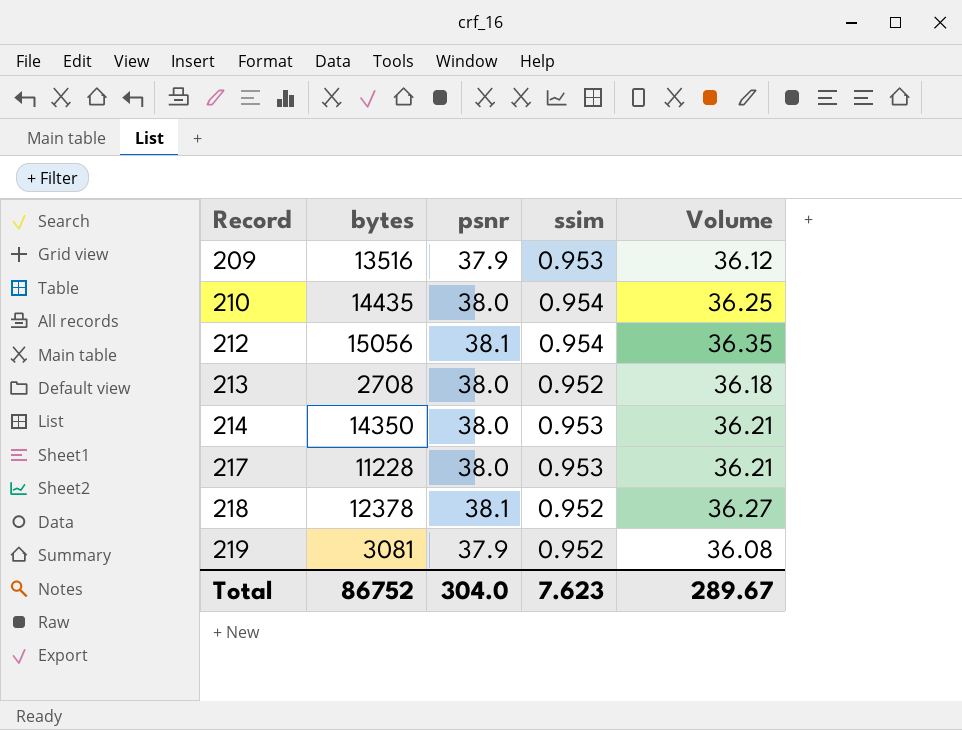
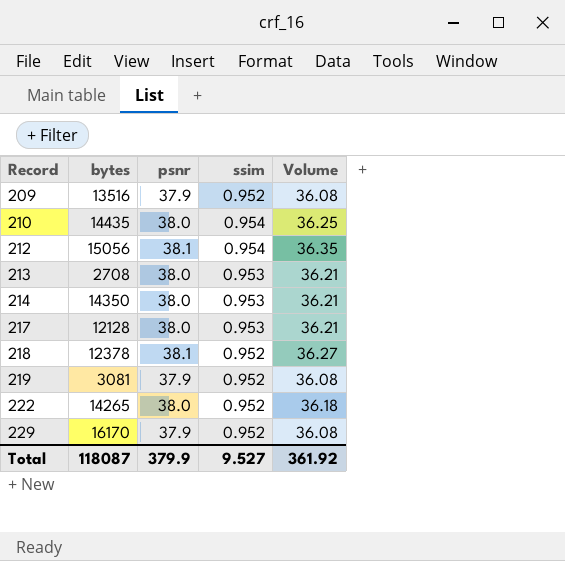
209 | ssim: 0.953 -> 0.952
209 | Volume: 36.12 -> 36.08
213 | ssim: 0.952 -> 0.953
213 | Volume: 36.18 -> 36.21
217 | bytes: 11228 -> 12128
row 222: none -> 14265 | 38.0 | 0.952 | 36.18
row 229: none -> 16170 | 37.9 | 0.952 | 36.08
Total | bytes: 86752 -> 118087
Total | psnr: 304.0 -> 379.9
Total | ssim: 7.623 -> 9.527
Total | Volume: 289.67 -> 361.92

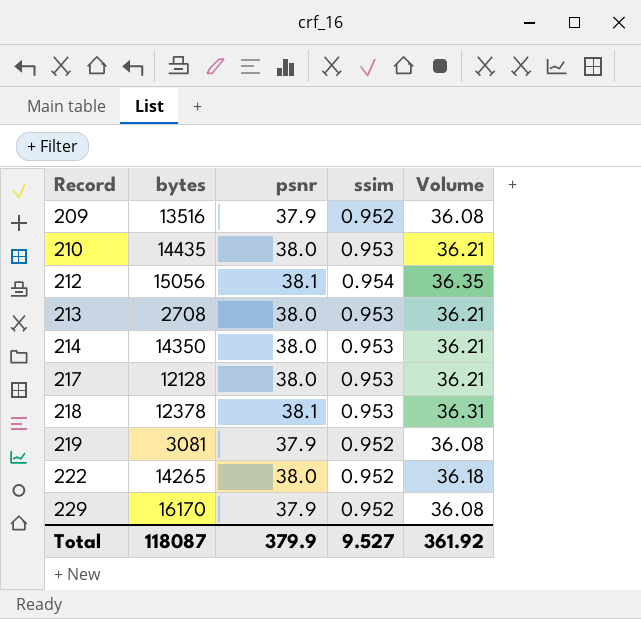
210 | ssim: 0.954 -> 0.953
210 | Volume: 36.25 -> 36.21
218 | ssim: 0.952 -> 0.953
218 | Volume: 36.27 -> 36.31

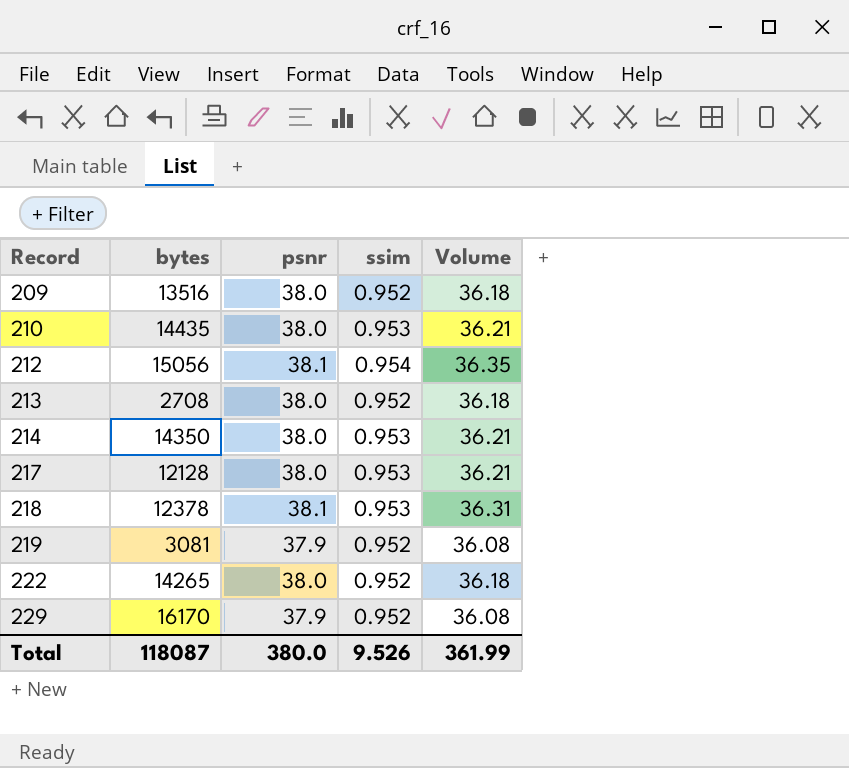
209 | psnr: 37.9 -> 38.0
209 | Volume: 36.08 -> 36.18
213 | ssim: 0.953 -> 0.952
213 | Volume: 36.21 -> 36.18
Total | psnr: 379.9 -> 380.0
Total | ssim: 9.527 -> 9.526
Total | Volume: 361.92 -> 361.99

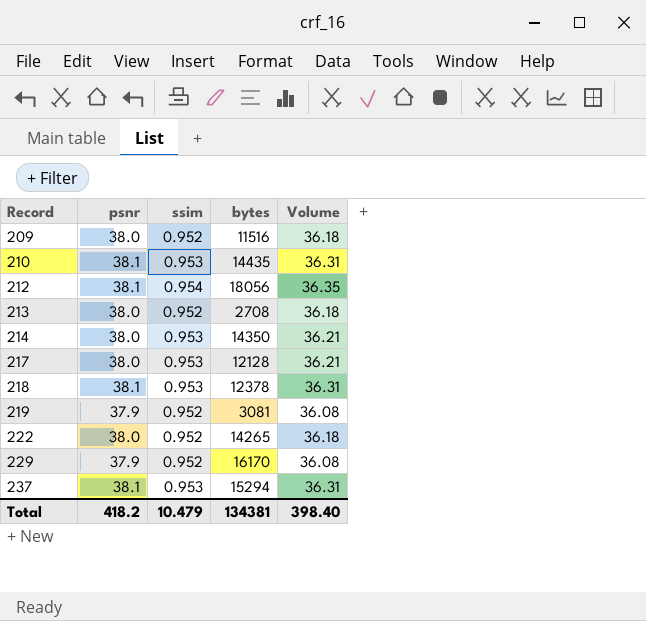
column bytes | position: 2 -> 4
209 | bytes: 13516 -> 11516
210 | psnr: 38.0 -> 38.1
210 | Volume: 36.21 -> 36.31
212 | bytes: 15056 -> 18056
row 237: none -> 38.1 | 0.953 | 15294 | 36.31
Total | psnr: 380.0 -> 418.2
Total | ssim: 9.526 -> 10.479
Total | bytes: 118087 -> 134381
Total | Volume: 361.99 -> 398.40

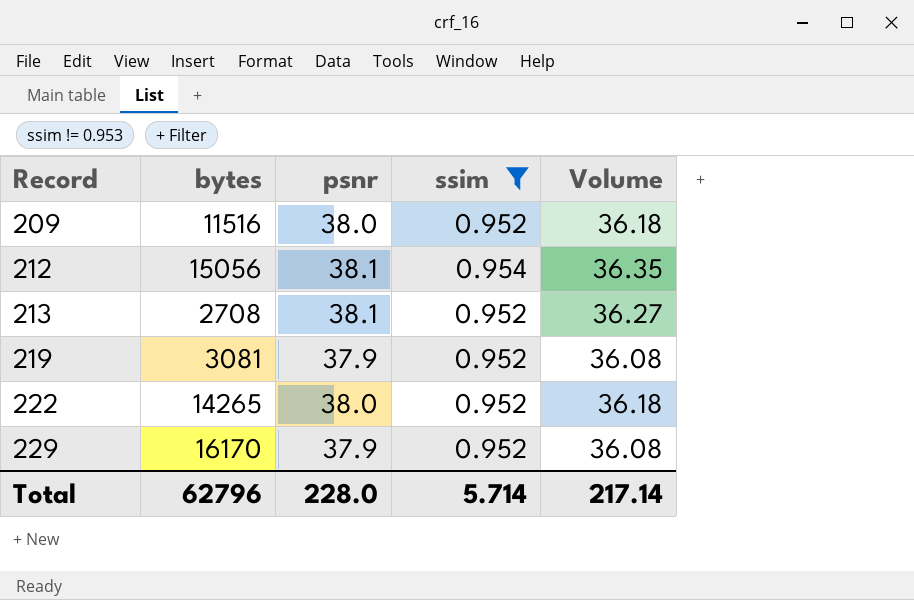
filter: none -> ssim != 0.953
column bytes | position: 4 -> 2
212 | bytes: 18056 -> 15056
213 | psnr: 38.0 -> 38.1
213 | Volume: 36.18 -> 36.27
Total | bytes: 134381 -> 62796
Total | psnr: 418.2 -> 228.0
Total | ssim: 10.479 -> 5.714
Total | Volume: 398.40 -> 217.14

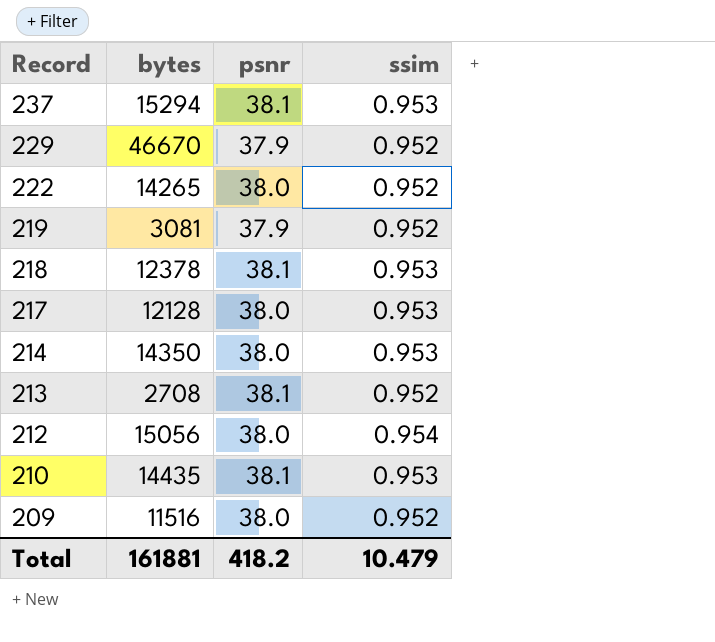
filter: ssim != 0.953 -> none
row order: Record ascending -> Record descending
column Volume | formula: [psnr] * [ssim] -> none
229 | bytes: 16170 -> 46670
212 | psnr: 38.1 -> 38.0
Total | bytes: 62796 -> 161881
Total | psnr: 228.0 -> 418.2
Total | ssim: 5.714 -> 10.479

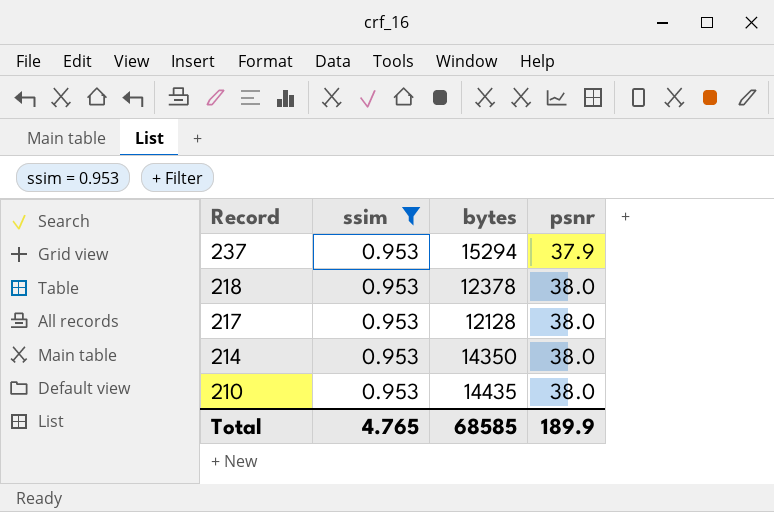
filter: none -> ssim = 0.953
column ssim | position: 4 -> 2
237 | psnr: 38.1 -> 37.9
218 | psnr: 38.1 -> 38.0
210 | psnr: 38.1 -> 38.0
Total | ssim: 10.479 -> 4.765
Total | bytes: 161881 -> 68585
Total | psnr: 418.2 -> 189.9

